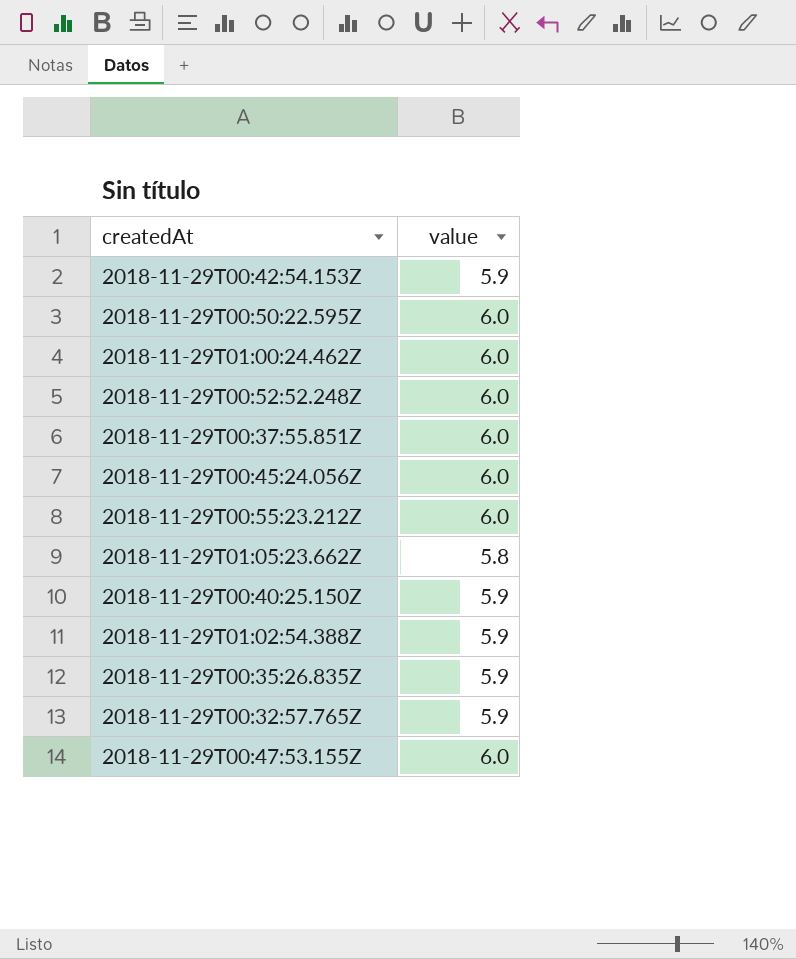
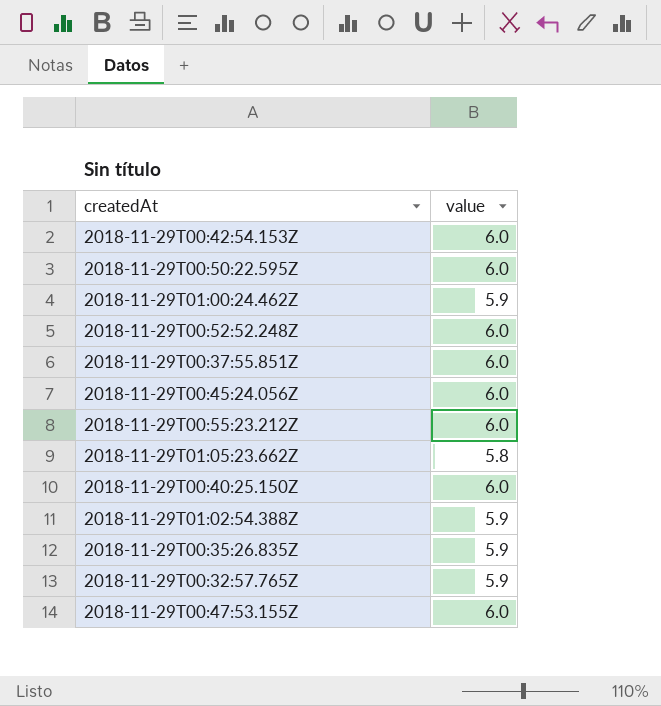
2018-11-29T00:42:54.153Z | value: 5.9 -> 6.0
2018-11-29T01:00:24.462Z | value: 6.0 -> 5.9
2018-11-29T00:40:25.150Z | value: 5.9 -> 6.0

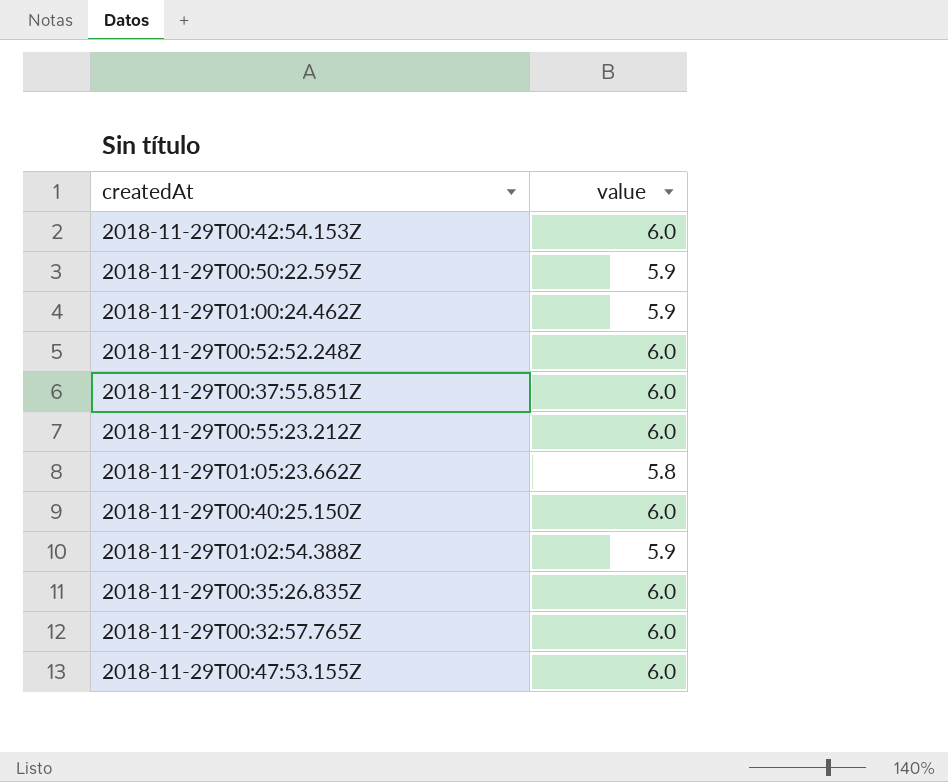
row 2018-11-29T00:45:24.056Z: 6.0 -> none
2018-11-29T00:50:22.595Z | value: 6.0 -> 5.9
2018-11-29T00:35:26.835Z | value: 5.9 -> 6.0
2018-11-29T00:32:57.765Z | value: 5.9 -> 6.0

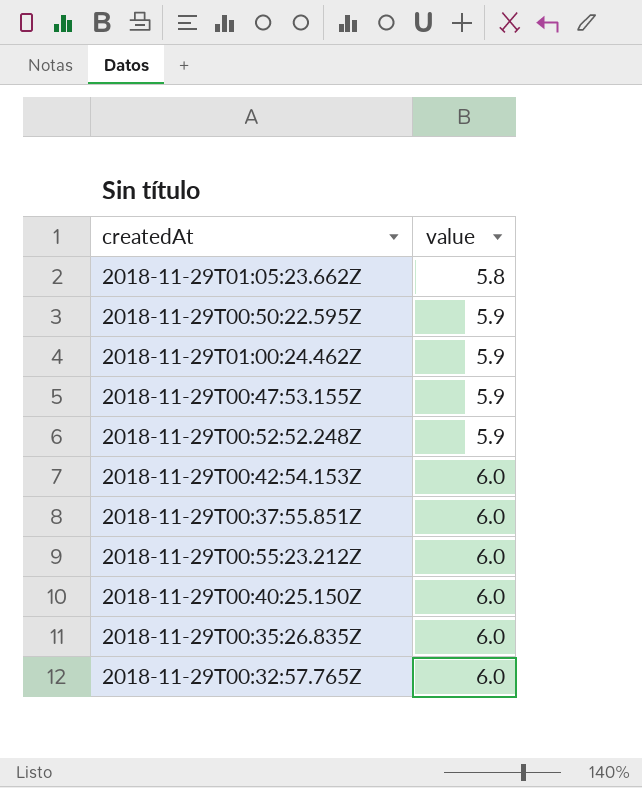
row order: none -> value ascending
row 2018-11-29T01:02:54.388Z: 5.9 -> none
2018-11-29T00:47:53.155Z | value: 6.0 -> 5.9
2018-11-29T00:52:52.248Z | value: 6.0 -> 5.9

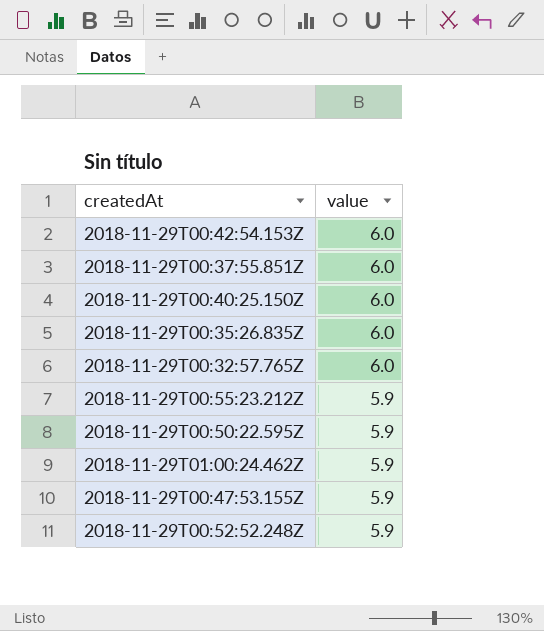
row order: value ascending -> value descending
row 2018-11-29T01:05:23.662Z: 5.8 -> none
2018-11-29T00:55:23.212Z | value: 6.0 -> 5.9

